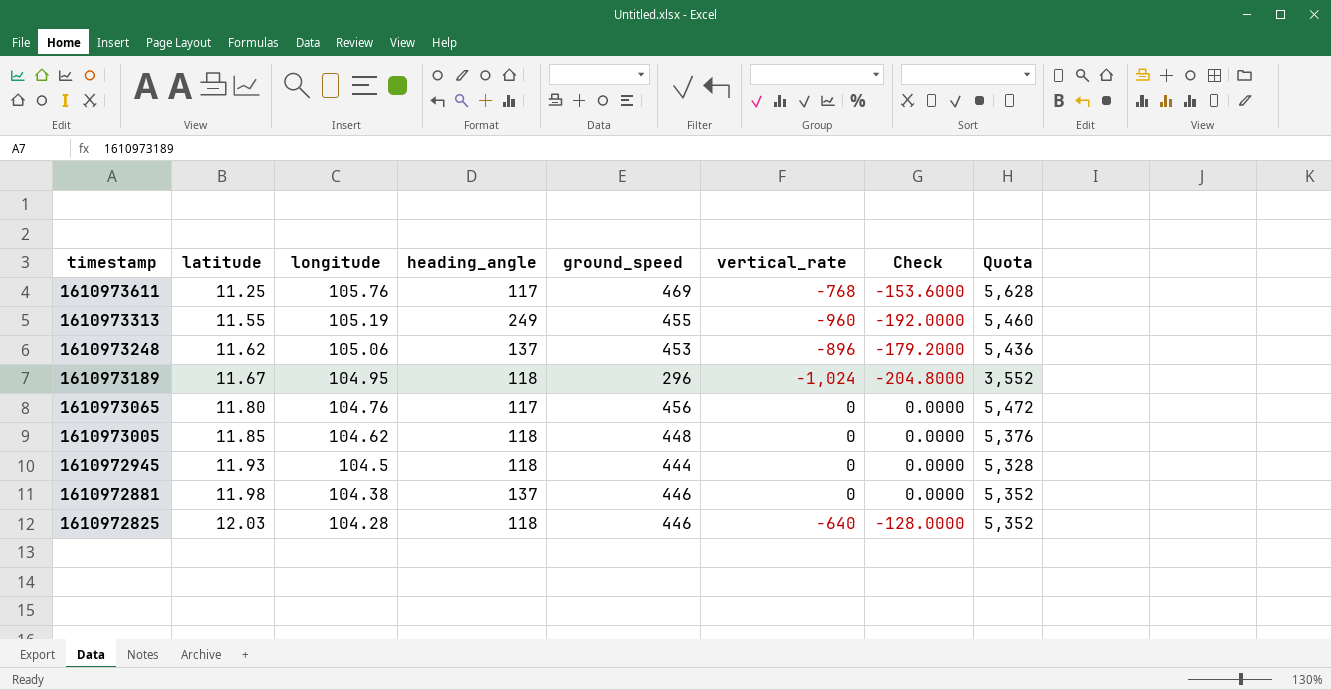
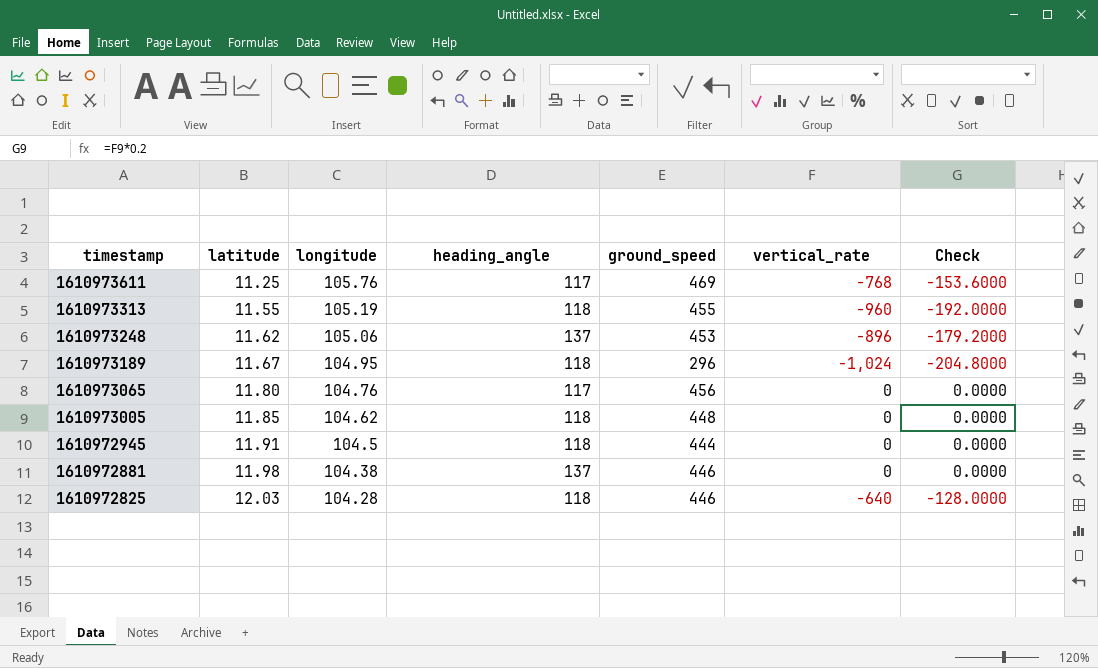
column Quota | formula: [ground_speed] * 12 -> none
1610973313 | heading_angle: 249 -> 118
1610972945 | latitude: 11.93 -> 11.91

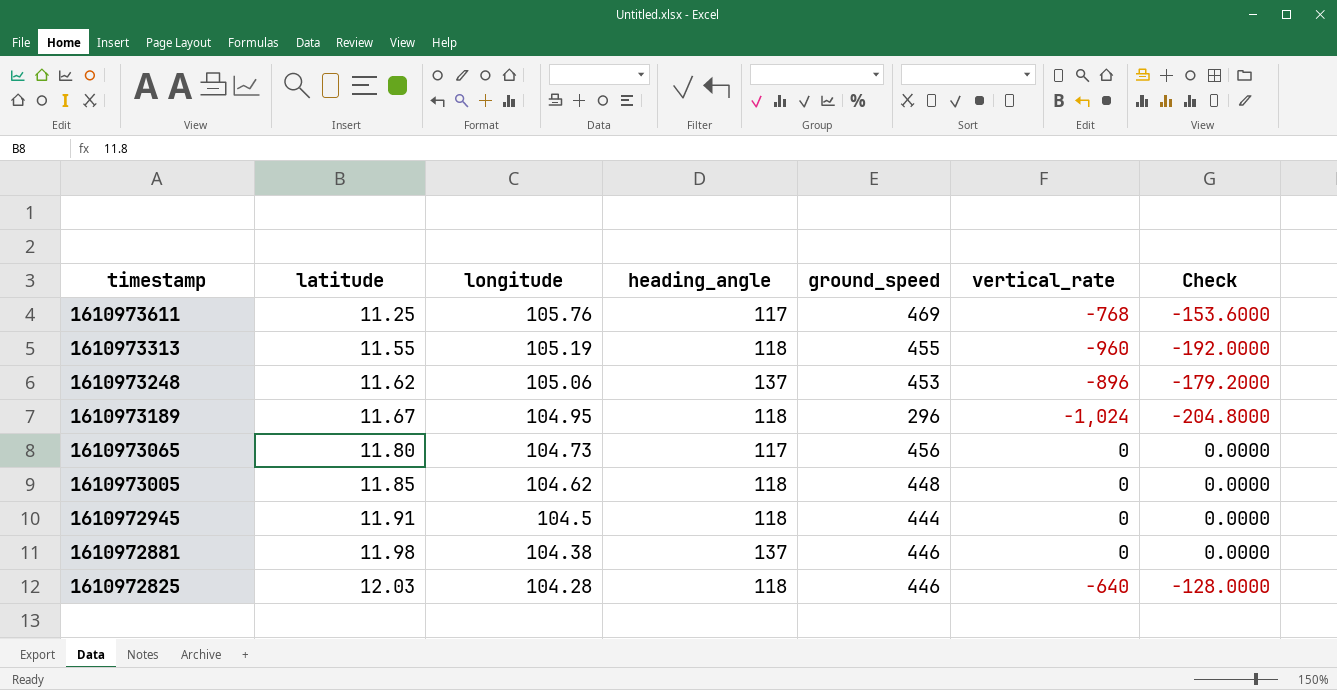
1610973065 | longitude: 104.76 -> 104.73

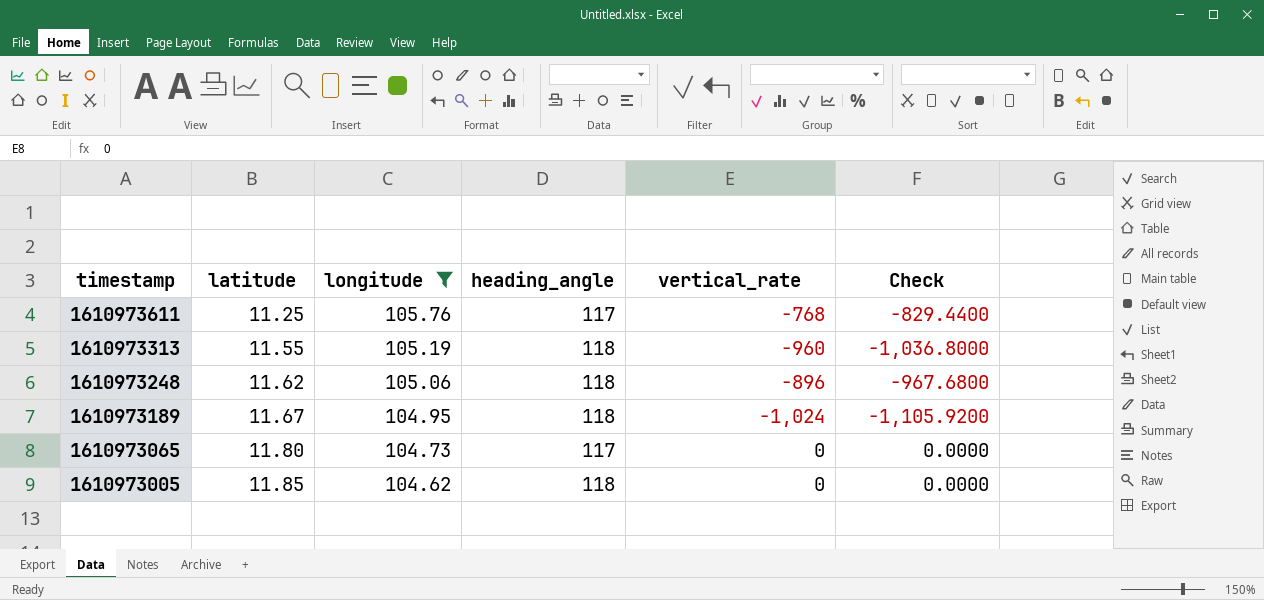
filter: none -> longitude >= 104.62
column ground_speed | position: 5 -> none
column Check | formula: [vertical_rate] * 0.2 -> [vertical_rate] * 1.08
1610973248 | heading_angle: 137 -> 118

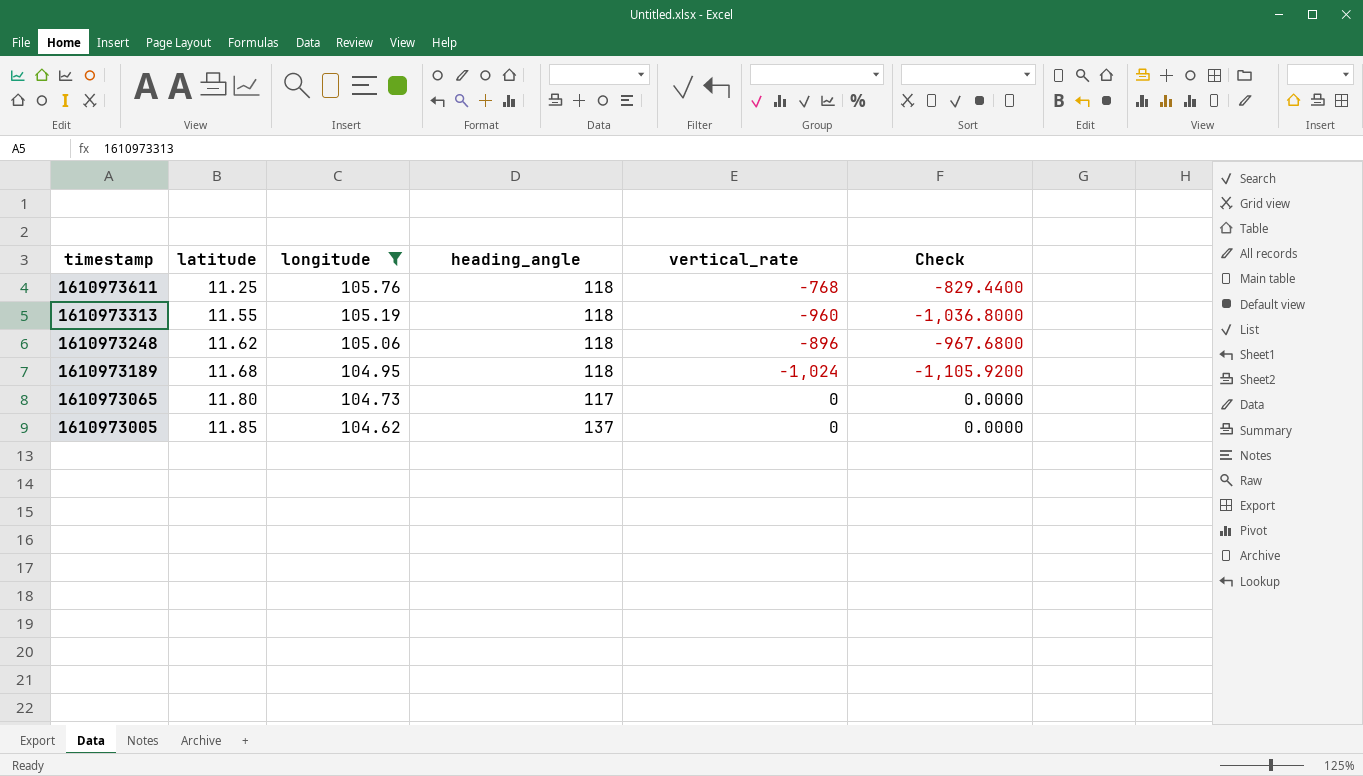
1610973611 | heading_angle: 117 -> 118
1610973189 | latitude: 11.67 -> 11.68
1610973005 | heading_angle: 118 -> 137

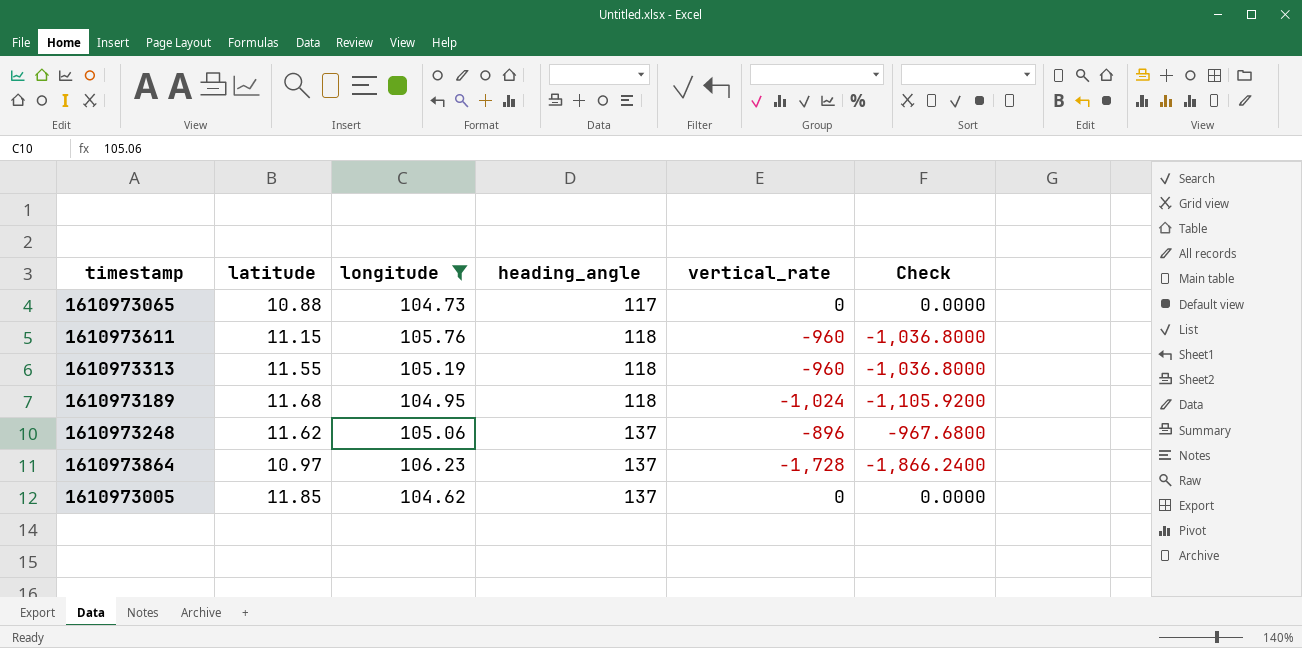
row order: timestamp descending -> heading_angle ascending
1610973065 | latitude: 11.80 -> 10.88
1610973611 | latitude: 11.25 -> 11.15
1610973611 | vertical_rate: -768 -> -960
1610973611 | Check: -829.4400 -> -1,036.8000
1610973248 | heading_angle: 118 -> 137
row 1610973864: none -> 10.97 | 106.23 | 137 | -1,728 | -1,866.2400

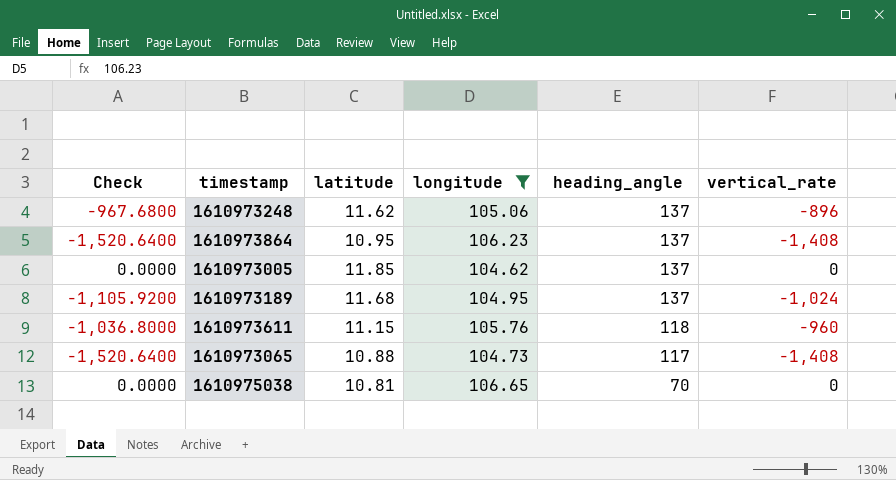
row order: heading_angle ascending -> heading_angle descending
column Check | position: 6 -> 1
row 1610973313: 11.55 | 105.19 | 118 | -960 | -1,036.8000 -> none
1610973864 | Check: -1,866.2400 -> -1,520.6400
1610973864 | latitude: 10.97 -> 10.95
1610973864 | vertical_rate: -1,728 -> -1,408
1610973189 | heading_angle: 118 -> 137
1610973065 | Check: 0.0000 -> -1,520.6400
1610973065 | vertical_rate: 0 -> -1,408
row 1610975038: none -> 0.0000 | 10.81 | 106.65 | 70 | 0

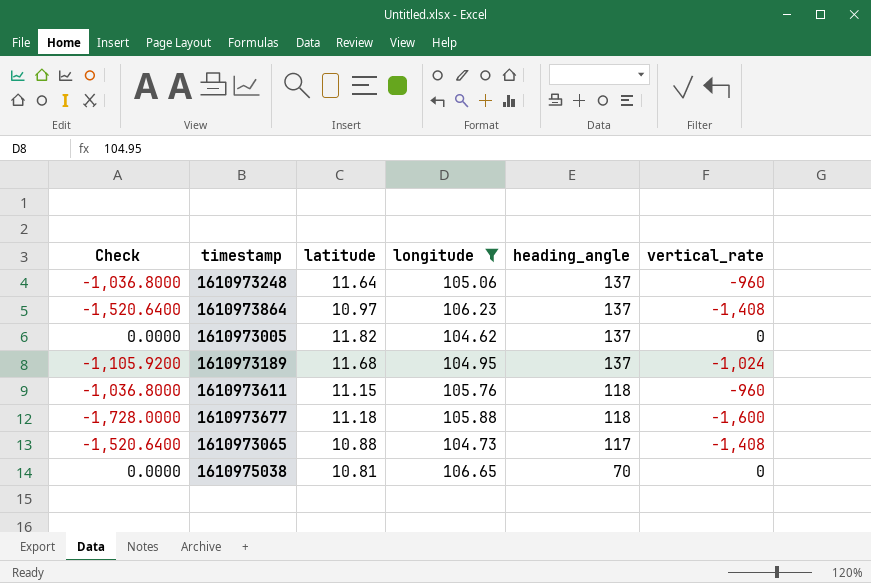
1610973248 | Check: -967.6800 -> -1,036.8000
1610973248 | latitude: 11.62 -> 11.64
1610973248 | vertical_rate: -896 -> -960
1610973864 | latitude: 10.95 -> 10.97
1610973005 | latitude: 11.85 -> 11.82
row 1610973677: none -> -1,728.0000 | 11.18 | 105.88 | 118 | -1,600

